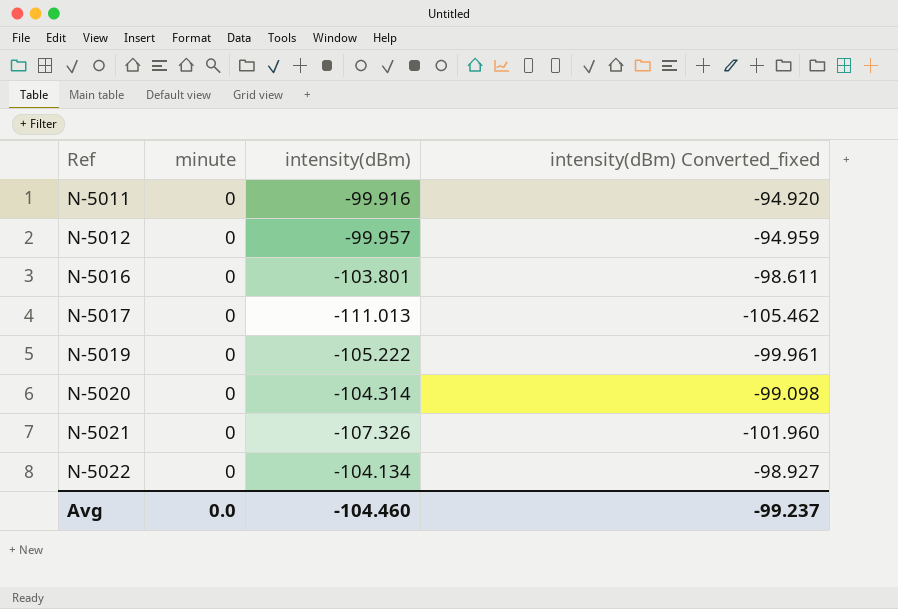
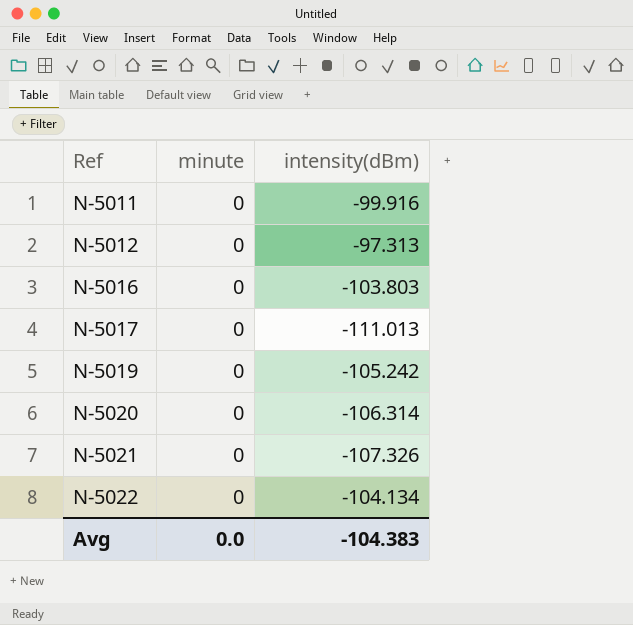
column intensity(dBm) Converted_fixed | formula: [intensity(dBm)] * 0.95 -> none
N-5012 | intensity(dBm): -99.957 -> -97.313
N-5016 | intensity(dBm): -103.801 -> -103.803
N-5019 | intensity(dBm): -105.222 -> -105.242
N-5020 | intensity(dBm): -104.314 -> -106.314
Avg | intensity(dBm): -104.460 -> -104.383

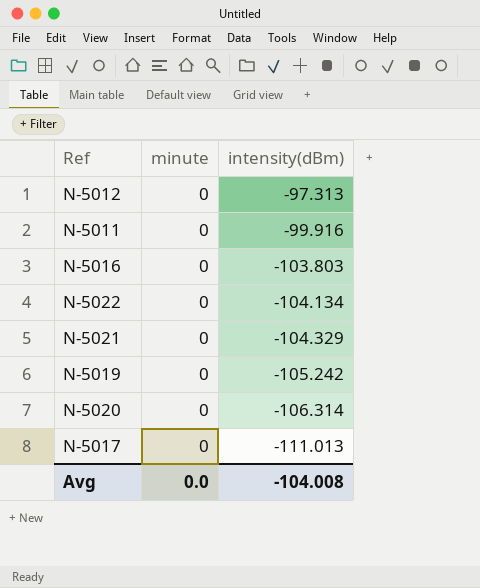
row order: Ref ascending -> intensity(dBm) descending
N-5021 | intensity(dBm): -107.326 -> -104.329
Avg | intensity(dBm): -104.383 -> -104.008

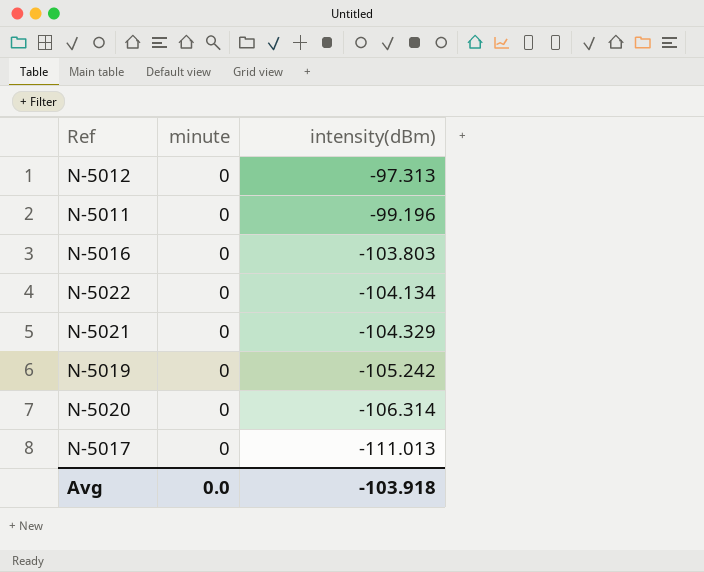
N-5011 | intensity(dBm): -99.916 -> -99.196
Avg | intensity(dBm): -104.008 -> -103.918

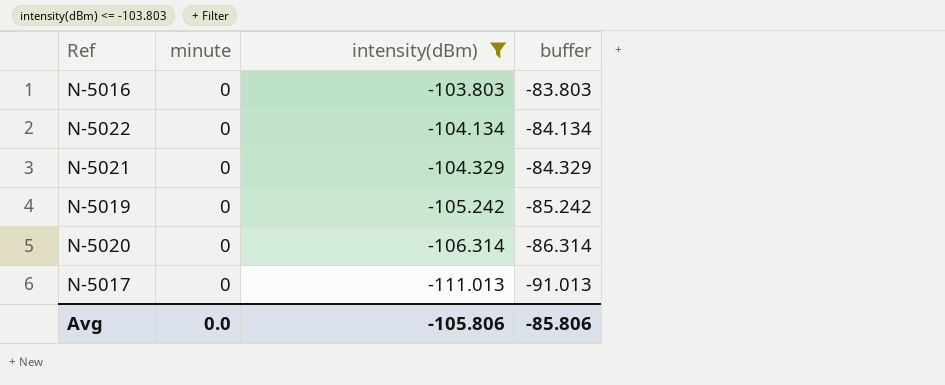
filter: none -> intensity(dBm) <= -103.803
column buffer | formula: none -> [intensity(dBm)] + 20
Avg | intensity(dBm): -103.918 -> -105.806

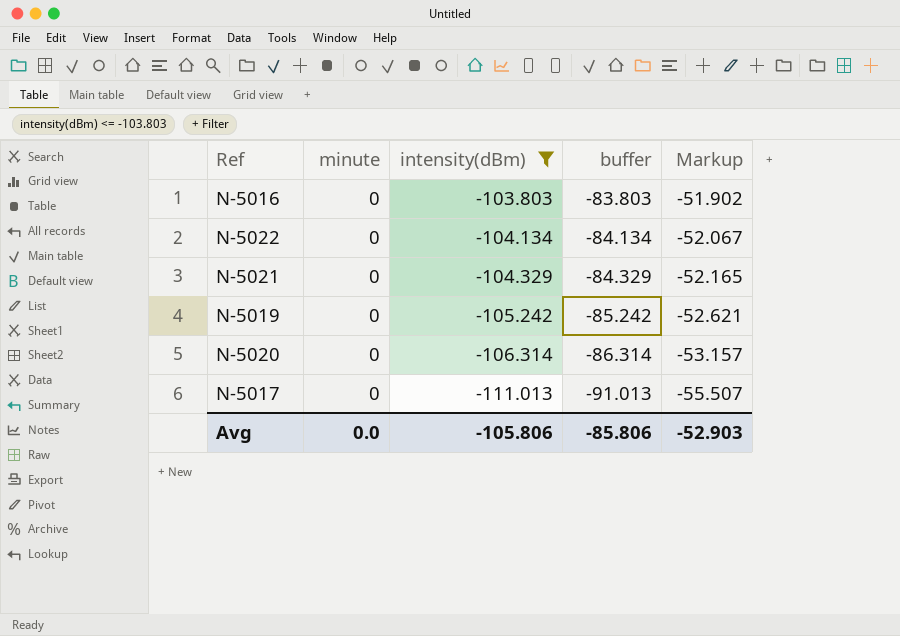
column Markup | formula: none -> [intensity(dBm)] * 0.5

